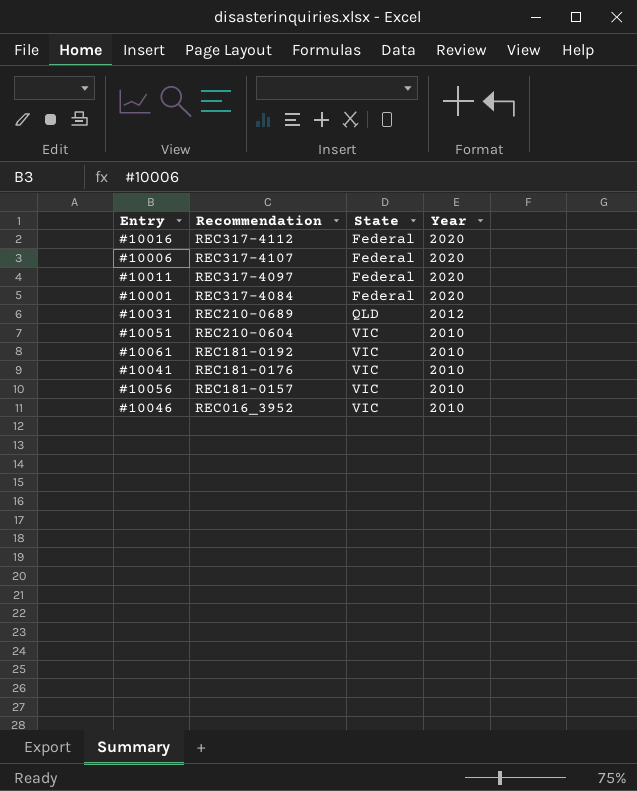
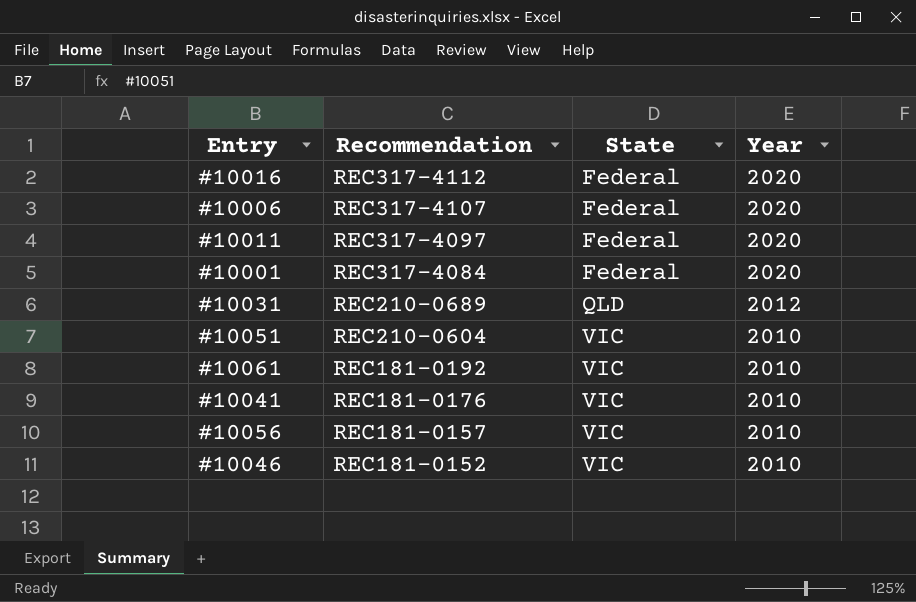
#10046 | Recommendation: REC016_3952 -> REC181-0152

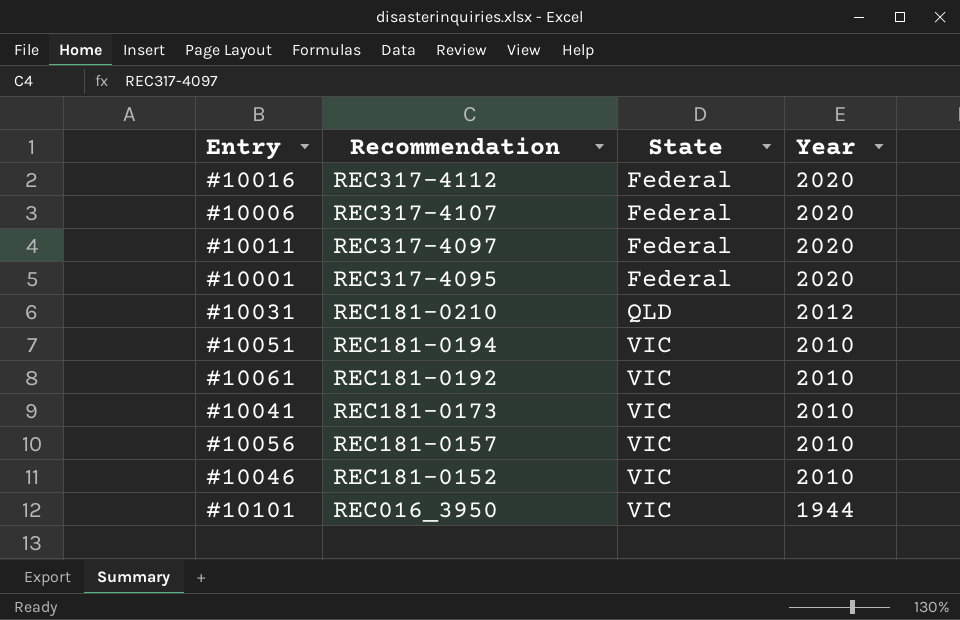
#10001 | Recommendation: REC317-4084 -> REC317-4095
#10031 | Recommendation: REC210-0689 -> REC181-0210
#10051 | Recommendation: REC210-0604 -> REC181-0194
#10041 | Recommendation: REC181-0176 -> REC181-0173
row #10101: none -> REC016_3950 | VIC | 1944

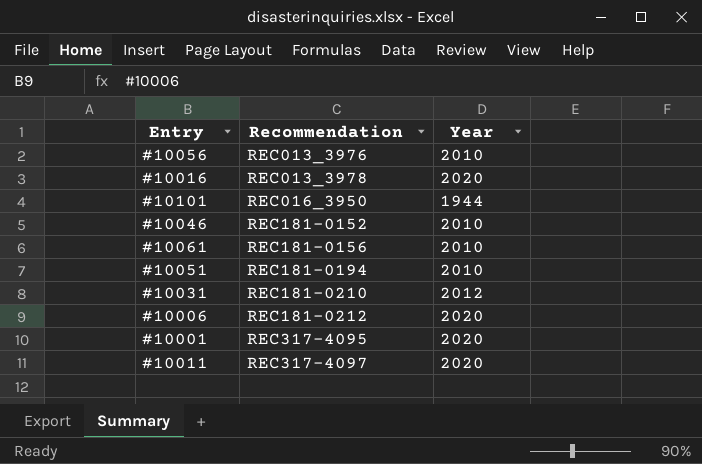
row order: Recommendation descending -> Recommendation ascending
column State | position: 3 -> none
row #10041: REC181-0173 | VIC | 2010 -> none
#10056 | Recommendation: REC181-0157 -> REC013_3976
#10016 | Recommendation: REC317-4112 -> REC013_3978
#10061 | Recommendation: REC181-0192 -> REC181-0156
#10006 | Recommendation: REC317-4107 -> REC181-0212

